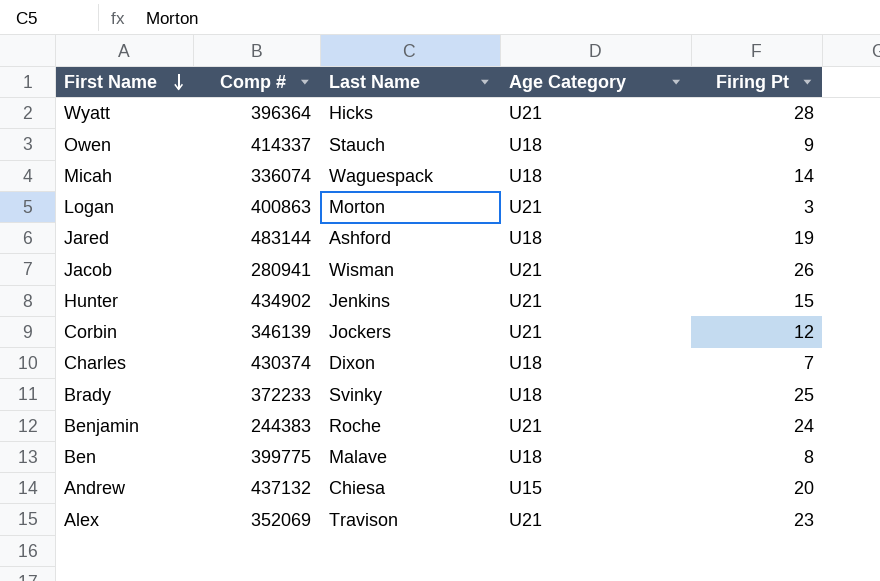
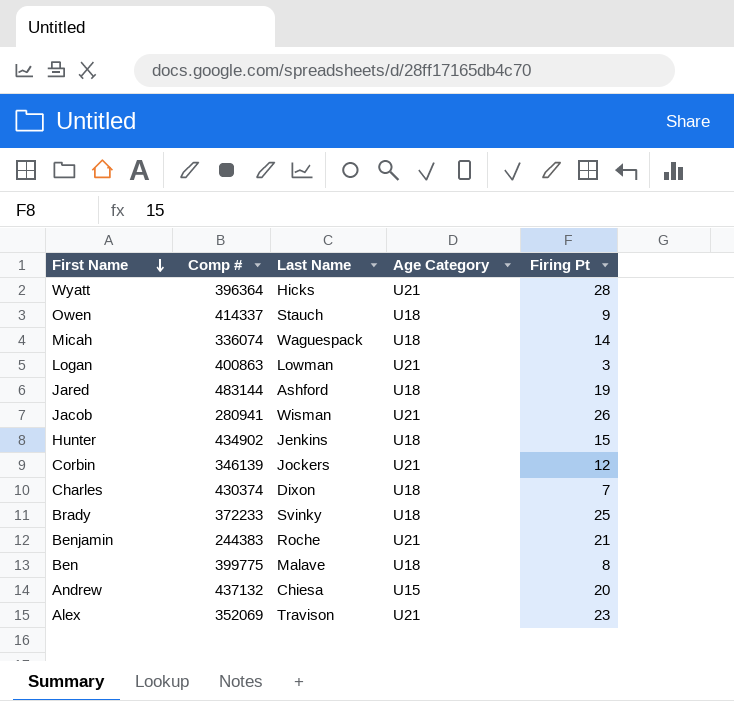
Logan | Last Name: Morton -> Lowman
Hunter | Age Category: U21 -> U18
Benjamin | Firing Pt: 24 -> 21

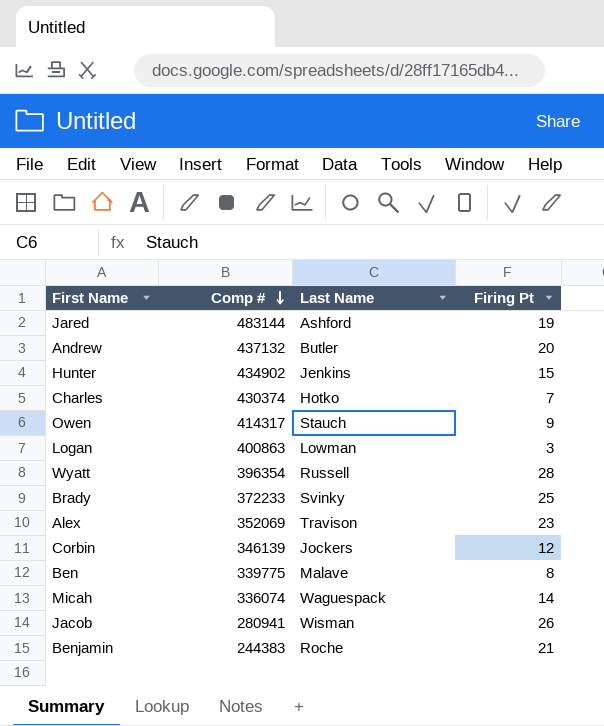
row order: First Name descending -> Comp # descending
column Age Category | position: 4 -> none
Andrew | Last Name: Chiesa -> Butler
Charles | Last Name: Dixon -> Hotko
Owen | Comp #: 414337 -> 414317
Wyatt | Comp #: 396364 -> 396354
Wyatt | Last Name: Hicks -> Russell
Ben | Comp #: 399775 -> 339775

